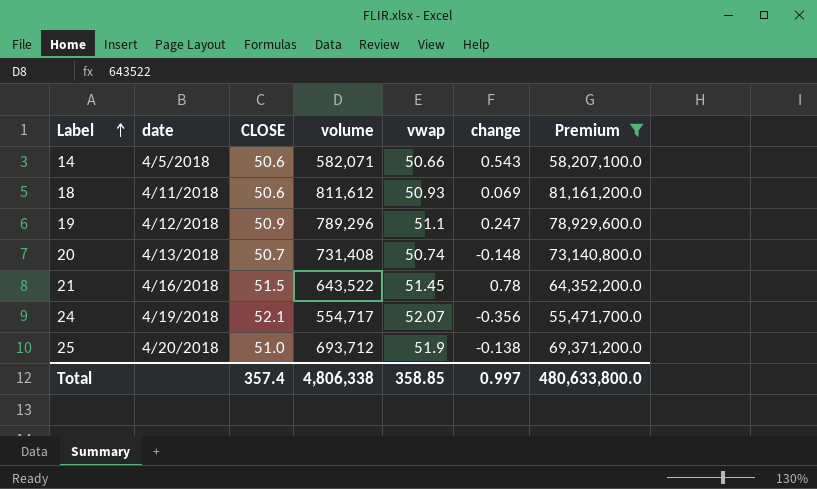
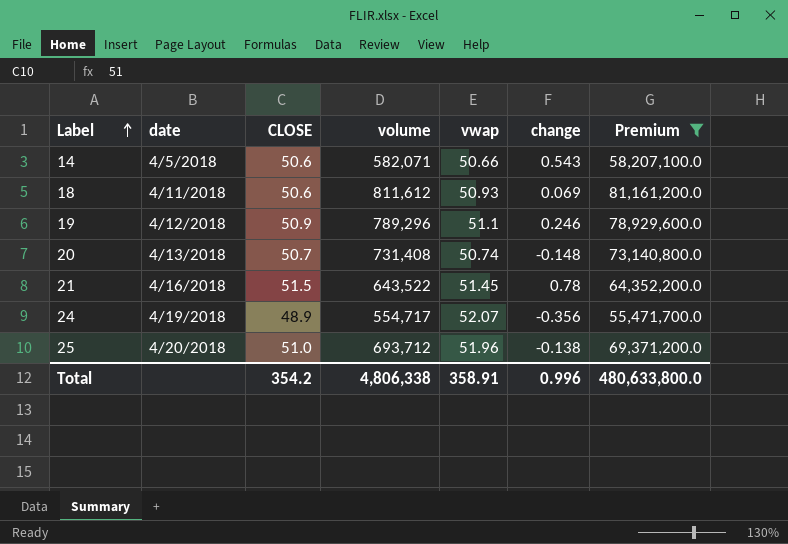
19 | change: 0.247 -> 0.246
24 | CLOSE: 52.1 -> 48.9
25 | vwap: 51.9 -> 51.96
Total | CLOSE: 357.4 -> 354.2
Total | vwap: 358.85 -> 358.91
Total | change: 0.997 -> 0.996

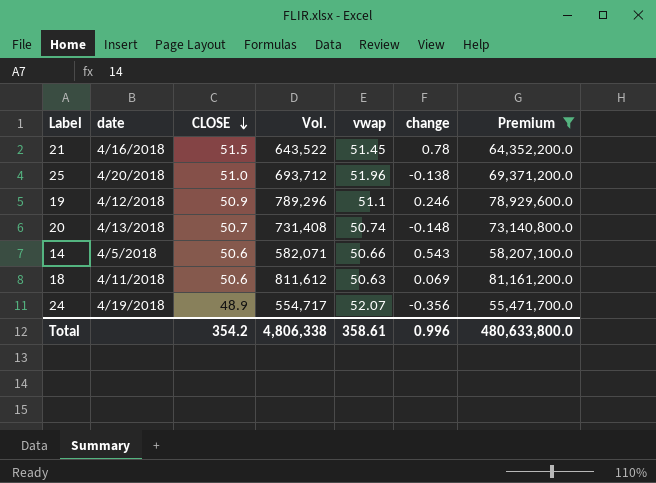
row order: Label ascending -> CLOSE descending
column name: volume -> Vol.
18 | vwap: 50.93 -> 50.63
Total | vwap: 358.91 -> 358.61

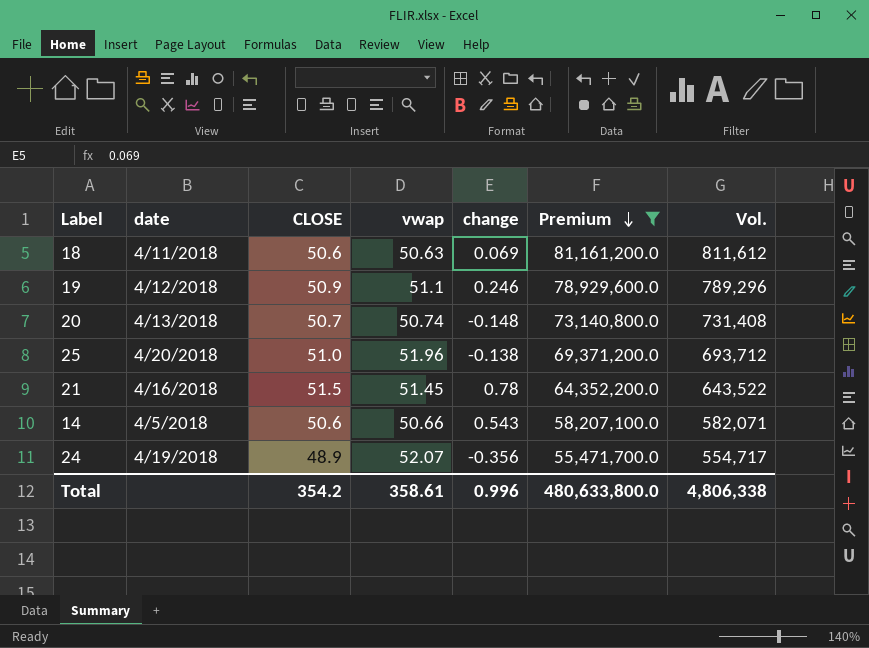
row order: CLOSE descending -> Premium descending
column Vol. | position: 4 -> 7

